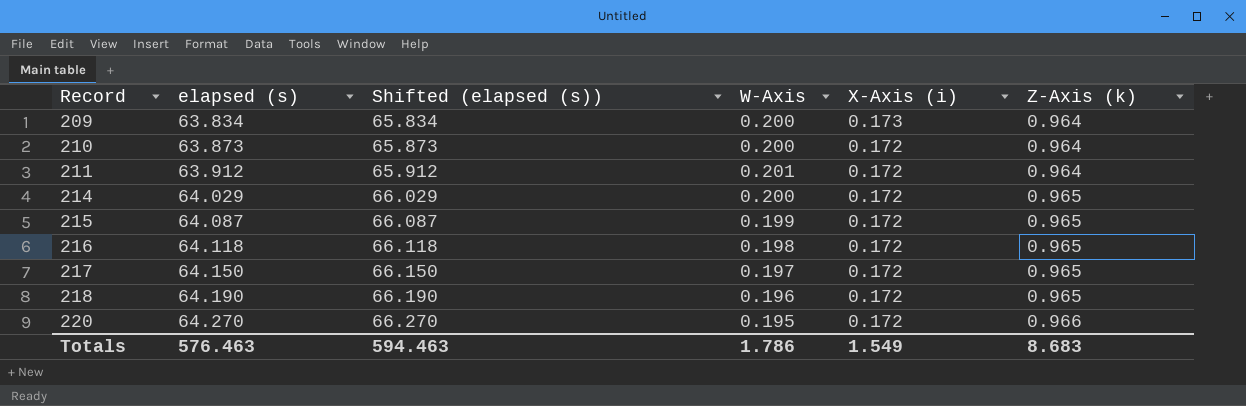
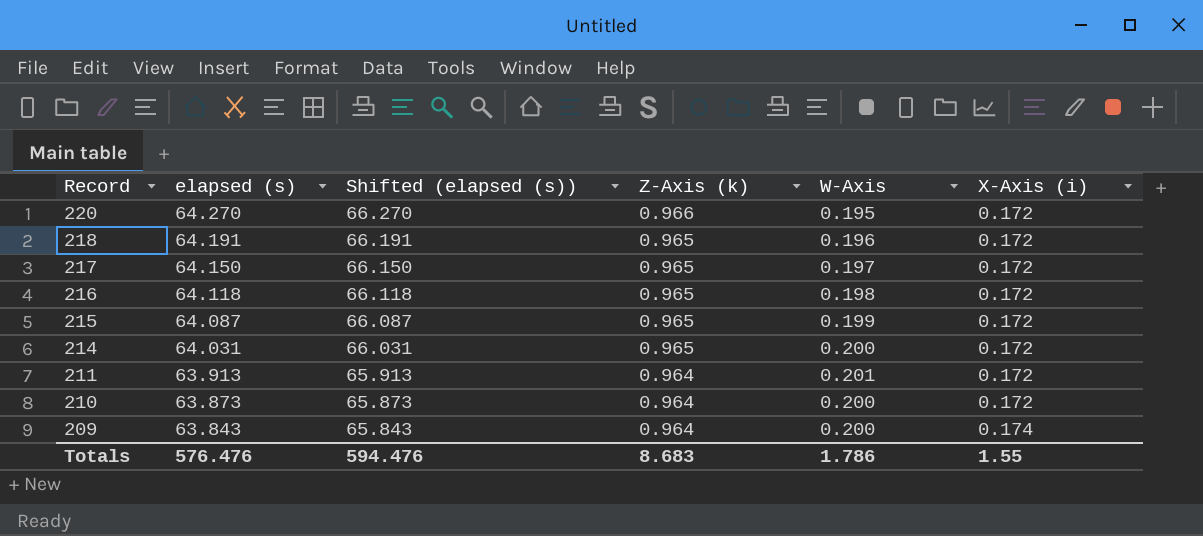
row order: Record ascending -> Record descending
column Z-Axis (k) | position: 6 -> 4
218 | elapsed (s): 64.190 -> 64.191
218 | Shifted (elapsed (s)): 66.190 -> 66.191
214 | elapsed (s): 64.029 -> 64.031
214 | Shifted (elapsed (s)): 66.029 -> 66.031
211 | elapsed (s): 63.912 -> 63.913
211 | Shifted (elapsed (s)): 65.912 -> 65.913
209 | elapsed (s): 63.834 -> 63.843
209 | Shifted (elapsed (s)): 65.834 -> 65.843
209 | X-Axis (i): 0.173 -> 0.174
Totals | elapsed (s): 576.463 -> 576.476
Totals | Shifted (elapsed (s)): 594.463 -> 594.476
Totals | X-Axis (i): 1.549 -> 1.55

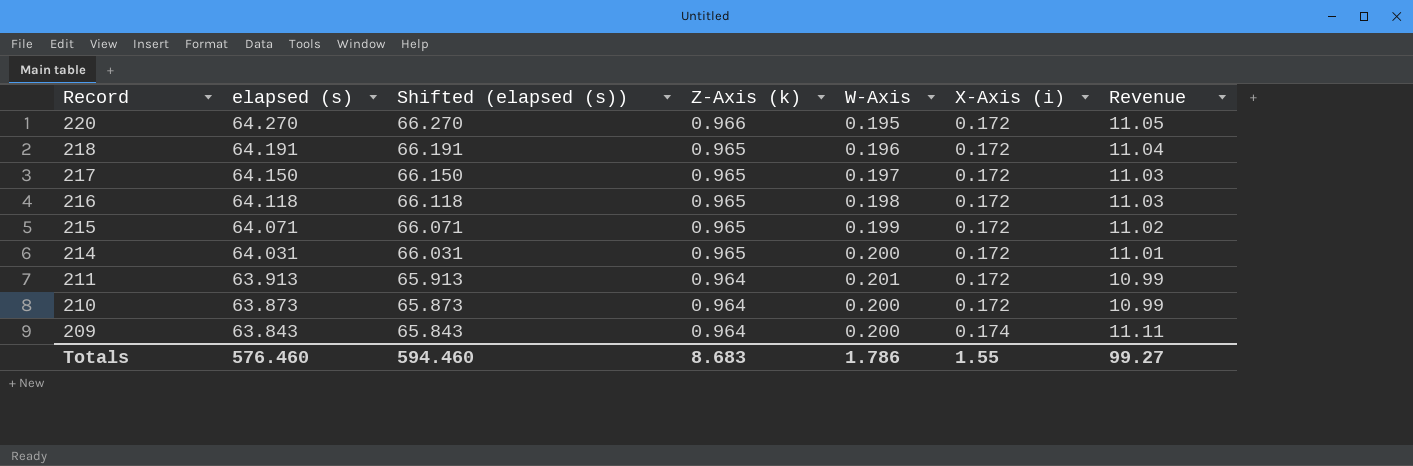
column Revenue | formula: none -> [elapsed (s)] * [X-Axis (i)]
215 | elapsed (s): 64.087 -> 64.071
215 | Shifted (elapsed (s)): 66.087 -> 66.071
Totals | elapsed (s): 576.476 -> 576.460
Totals | Shifted (elapsed (s)): 594.476 -> 594.460

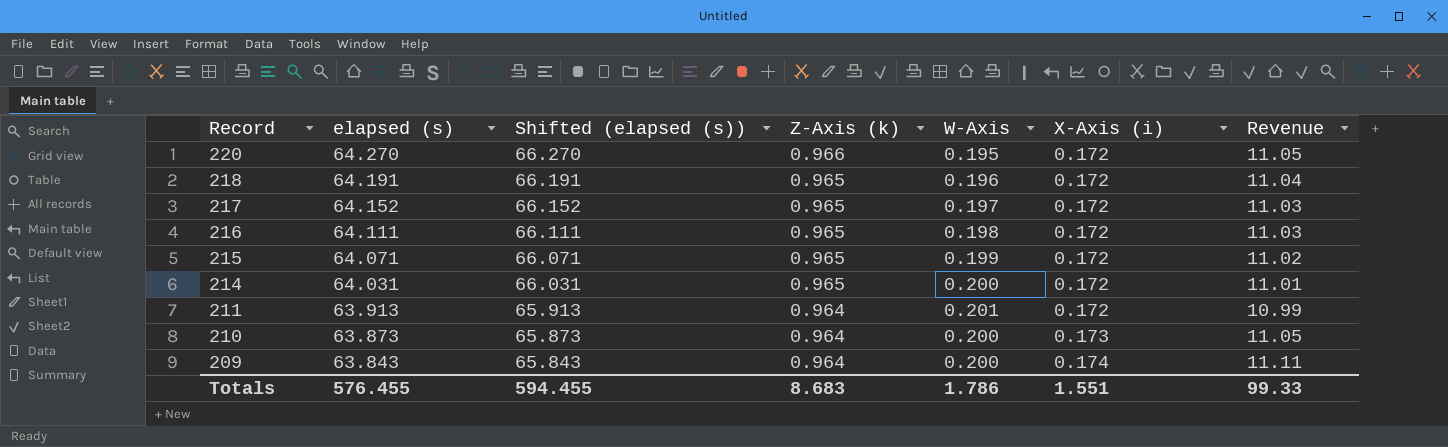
217 | elapsed (s): 64.150 -> 64.152
217 | Shifted (elapsed (s)): 66.150 -> 66.152
216 | elapsed (s): 64.118 -> 64.111
216 | Shifted (elapsed (s)): 66.118 -> 66.111
210 | X-Axis (i): 0.172 -> 0.173
210 | Revenue: 10.99 -> 11.05
Totals | elapsed (s): 576.460 -> 576.455
Totals | Shifted (elapsed (s)): 594.460 -> 594.455
Totals | X-Axis (i): 1.55 -> 1.551
Totals | Revenue: 99.27 -> 99.33

